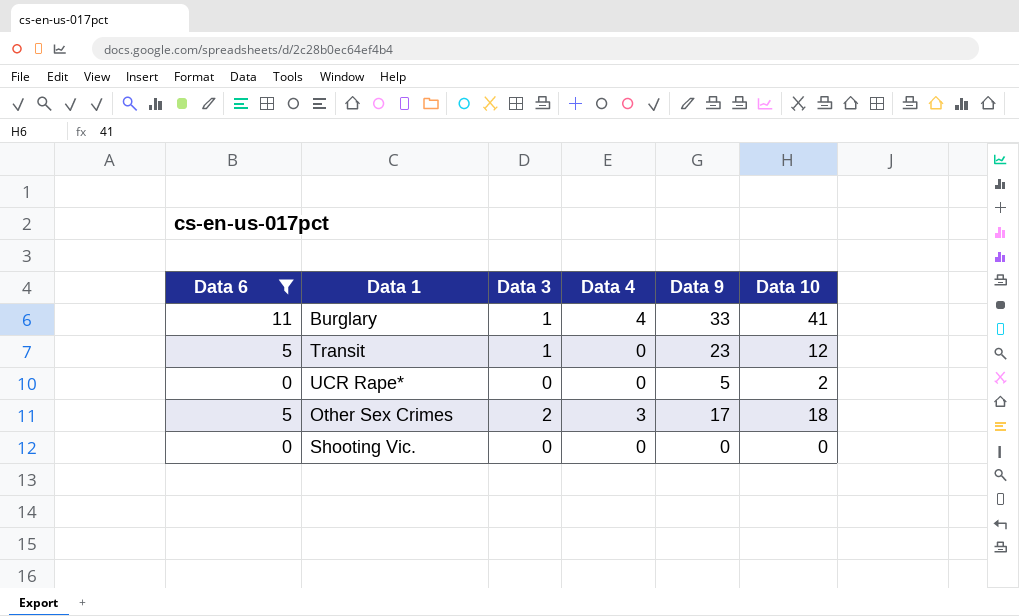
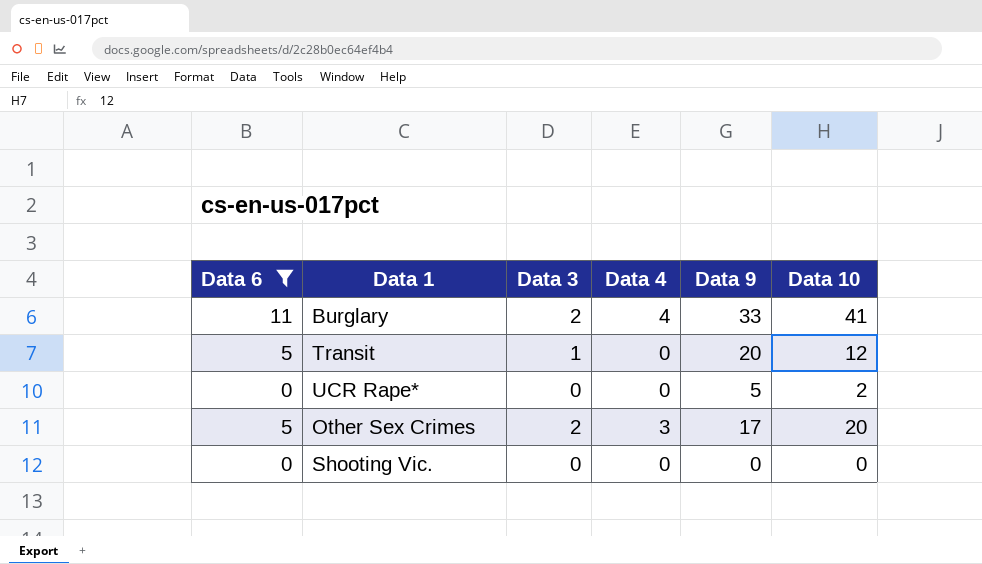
Burglary | Data 3: 1 -> 2
Transit | Data 9: 23 -> 20
Other Sex Crimes | Data 10: 18 -> 20

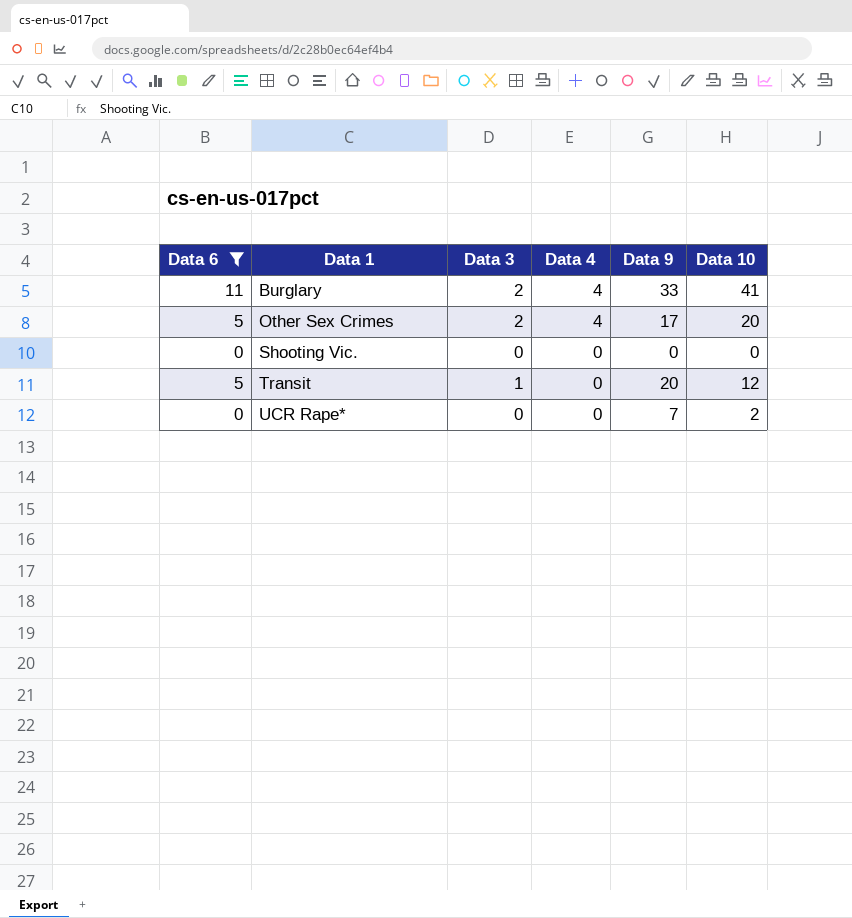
row order: none -> Data 1 ascending
Other Sex Crimes | Data 4: 3 -> 4
UCR Rape* | Data 9: 5 -> 7

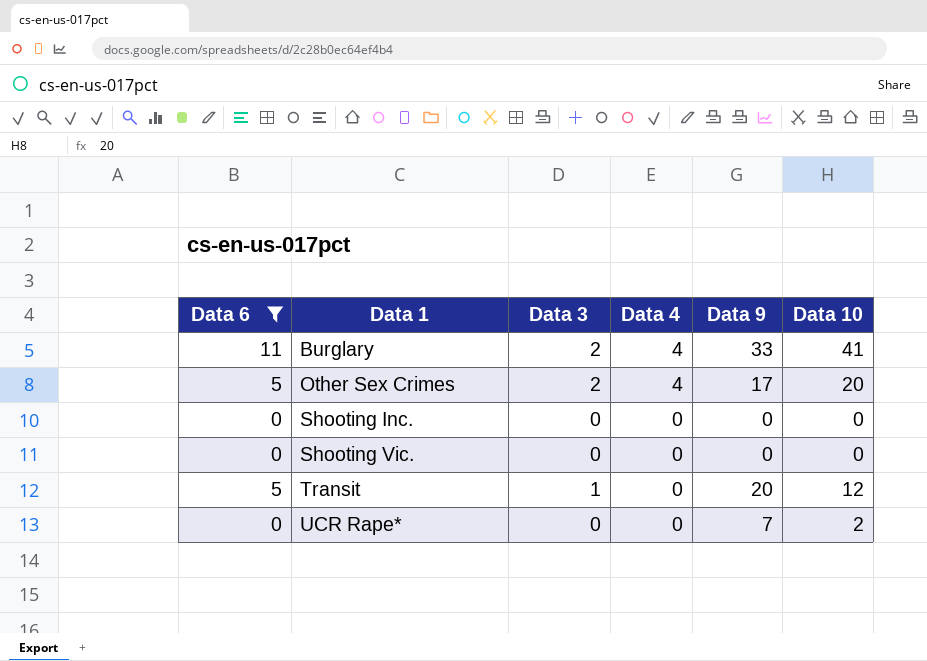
row Shooting Inc.: none -> 0 | 0 | 0 | 0 | 0

